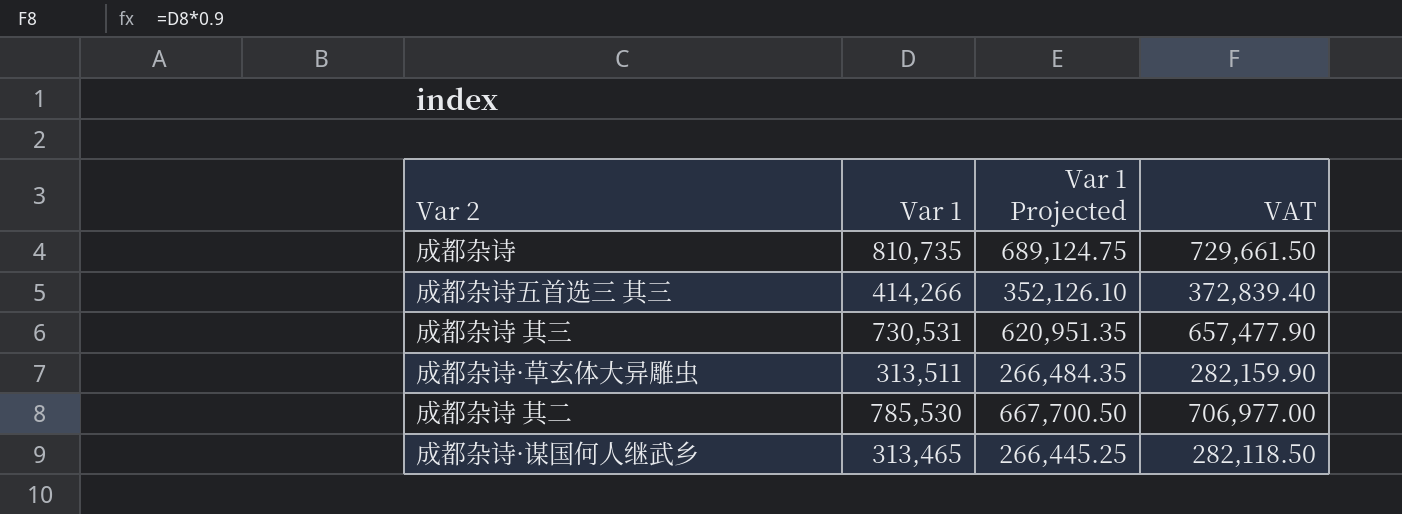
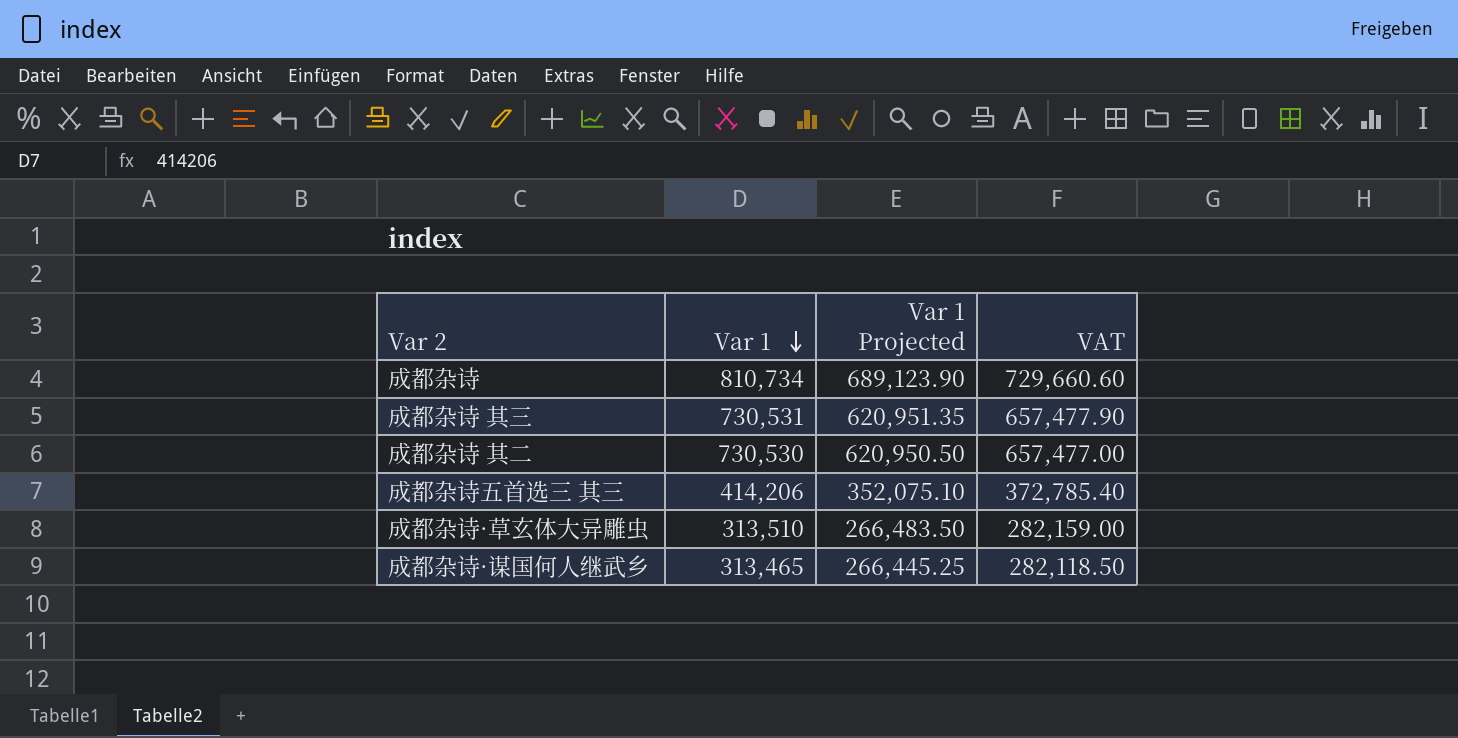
row order: none -> Var 1 descending
成都杂诗 | Var 1: 810,735 -> 810,734
成都杂诗 | Var 1 Projected: 689,124.75 -> 689,123.90
成都杂诗 | VAT: 729,661.50 -> 729,660.60
成都杂诗 其二 | Var 1: 785,530 -> 730,530
成都杂诗 其二 | Var 1 Projected: 667,700.50 -> 620,950.50
成都杂诗 其二 | VAT: 706,977.00 -> 657,477.00
成都杂诗五首选三 其三 | Var 1: 414,266 -> 414,206
成都杂诗五首选三 其三 | Var 1 Projected: 352,126.10 -> 352,075.10
成都杂诗五首选三 其三 | VAT: 372,839.40 -> 372,785.40
成都杂诗·草玄体大异雕虫 | Var 1: 313,511 -> 313,510
成都杂诗·草玄体大异雕虫 | Var 1 Projected: 266,484.35 -> 266,483.50
成都杂诗·草玄体大异雕虫 | VAT: 282,159.90 -> 282,159.00

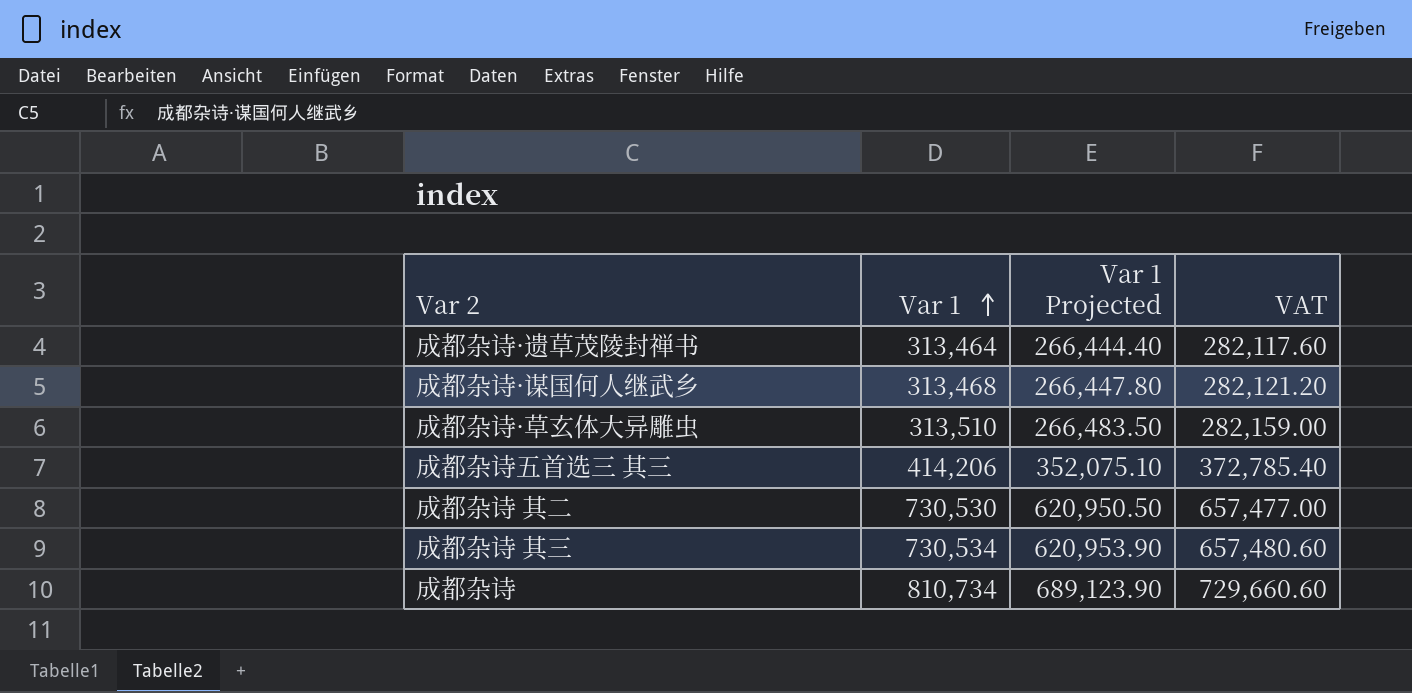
row order: Var 1 descending -> Var 1 ascending
row 成都杂诗·遗草茂陵封禅书: none -> 313,464 | 266,444.40 | 282,117.60
成都杂诗·谋国何人继武乡 | Var 1: 313,465 -> 313,468
成都杂诗·谋国何人继武乡 | Var 1 Projected: 266,445.25 -> 266,447.80
成都杂诗·谋国何人继武乡 | VAT: 282,118.50 -> 282,121.20
成都杂诗 其三 | Var 1: 730,531 -> 730,534
成都杂诗 其三 | Var 1 Projected: 620,951.35 -> 620,953.90
成都杂诗 其三 | VAT: 657,477.90 -> 657,480.60

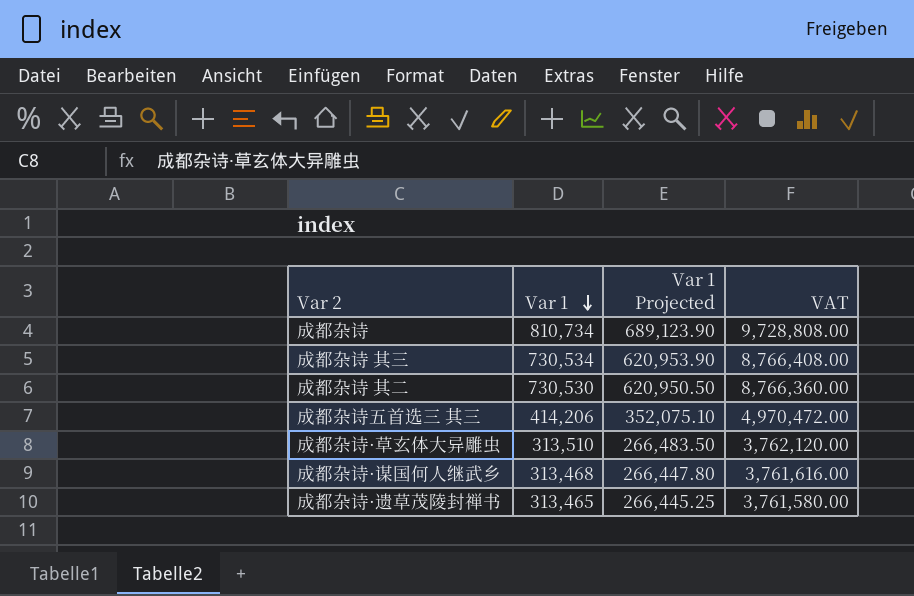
row order: Var 1 ascending -> Var 1 descending
column VAT | formula: [Var 1] * 0.9 -> [Var 1] * 12
成都杂诗·遗草茂陵封禅书 | Var 1: 313,464 -> 313,465
成都杂诗·遗草茂陵封禅书 | Var 1 Projected: 266,444.40 -> 266,445.25

